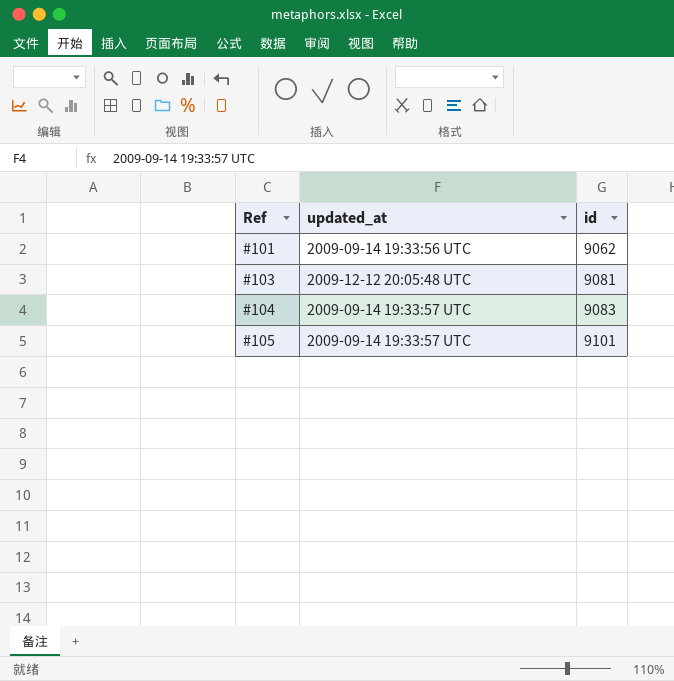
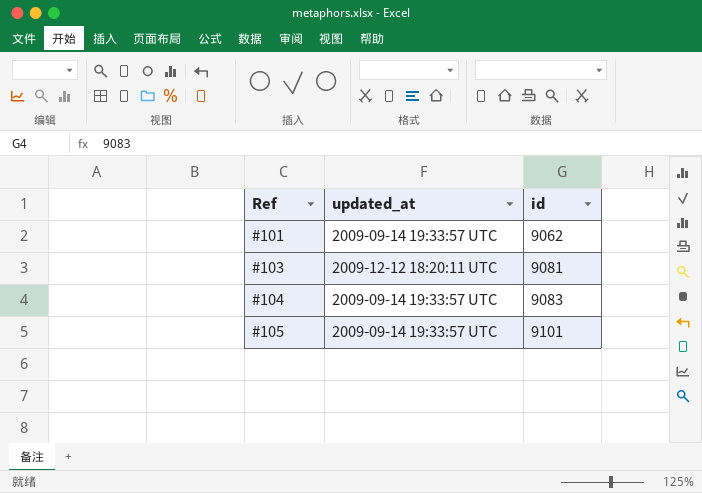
#101 | updated_at: 2009-09-14 19:33:56 UTC -> 2009-09-14 19:33:57 UTC
#103 | updated_at: 2009-12-12 20:05:48 UTC -> 2009-12-12 18:20:11 UTC

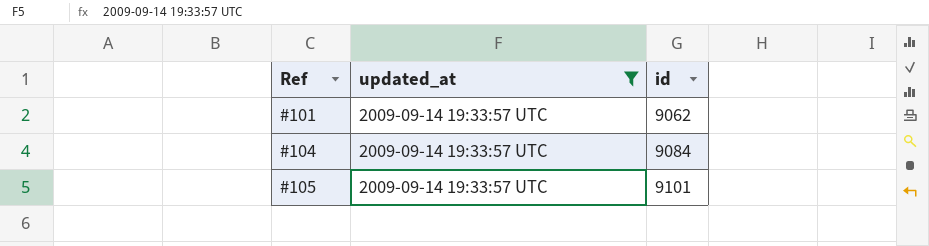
filter: none -> updated_at = 2009-09-14 19:33:57 UTC
#104 | id: 9083 -> 9084

